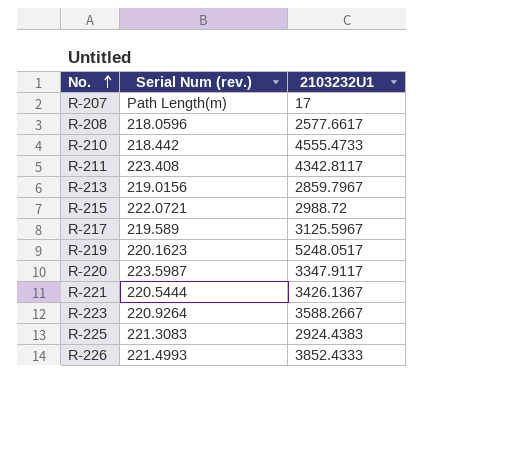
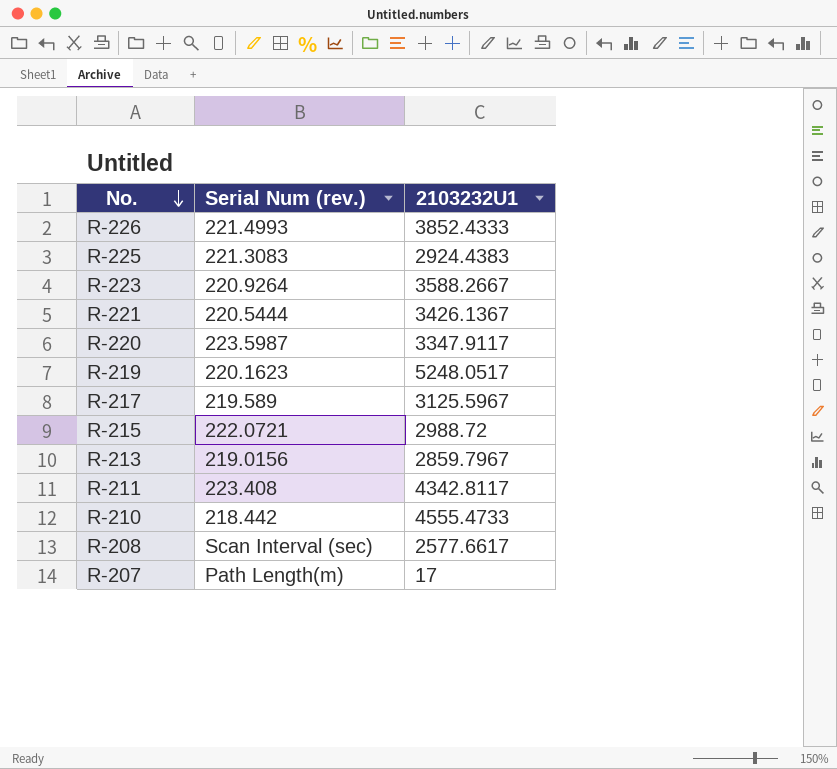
row order: No. ascending -> No. descending
R-208 | Serial Num (rev.): 218.0596 -> Scan Interval (sec)

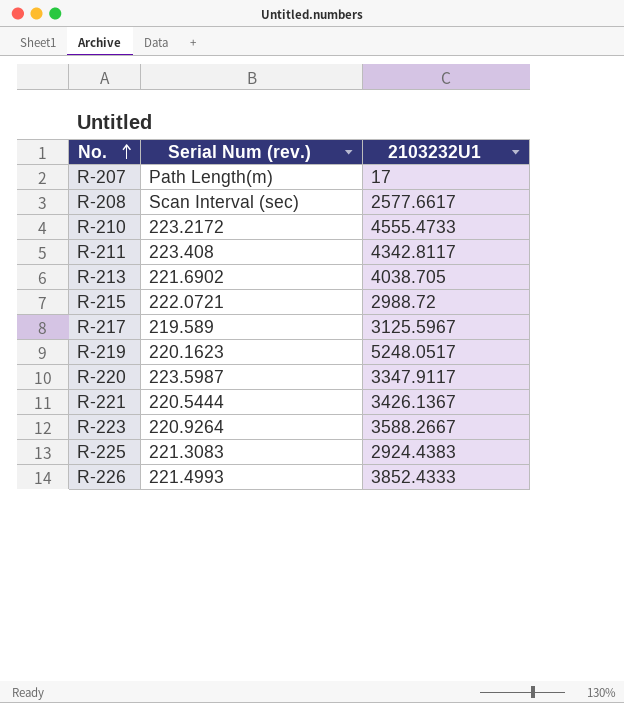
row order: No. descending -> No. ascending
R-210 | Serial Num (rev.): 218.442 -> 223.2172
R-213 | Serial Num (rev.): 219.0156 -> 221.6902
R-213 | 2103232U1: 2859.7967 -> 4038.705

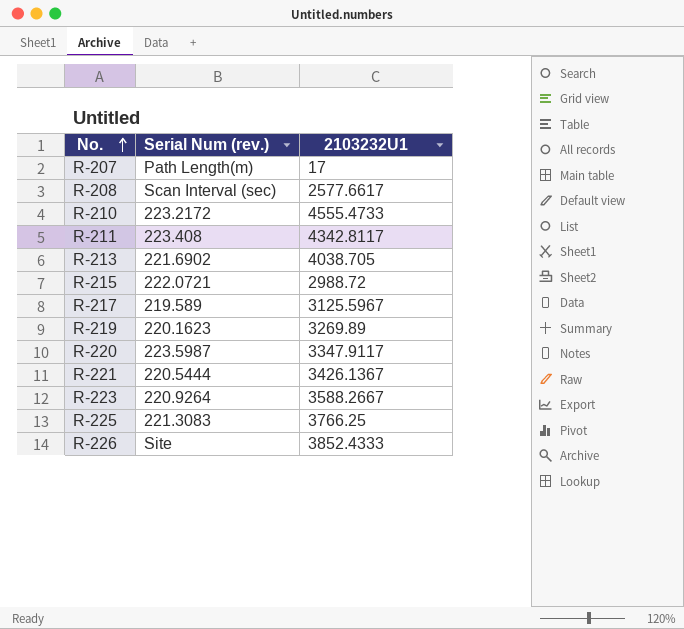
R-219 | 2103232U1: 5248.0517 -> 3269.89
R-225 | 2103232U1: 2924.4383 -> 3766.25
R-226 | Serial Num (rev.): 221.4993 -> Site

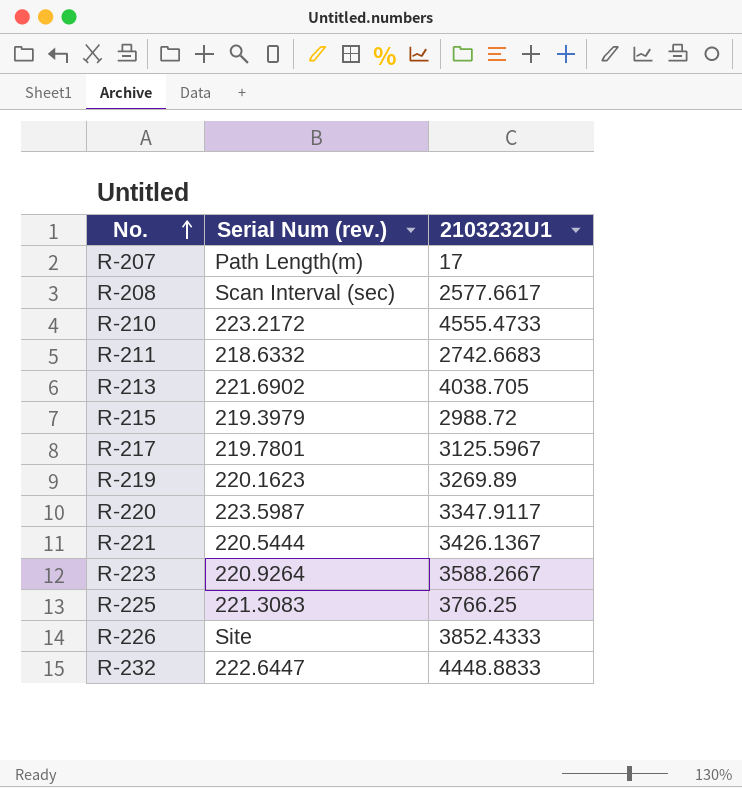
R-211 | Serial Num (rev.): 223.408 -> 218.6332
R-211 | 2103232U1: 4342.8117 -> 2742.6683
R-215 | Serial Num (rev.): 222.0721 -> 219.3979
R-217 | Serial Num (rev.): 219.589 -> 219.7801
row R-232: none -> 222.6447 | 4448.8833

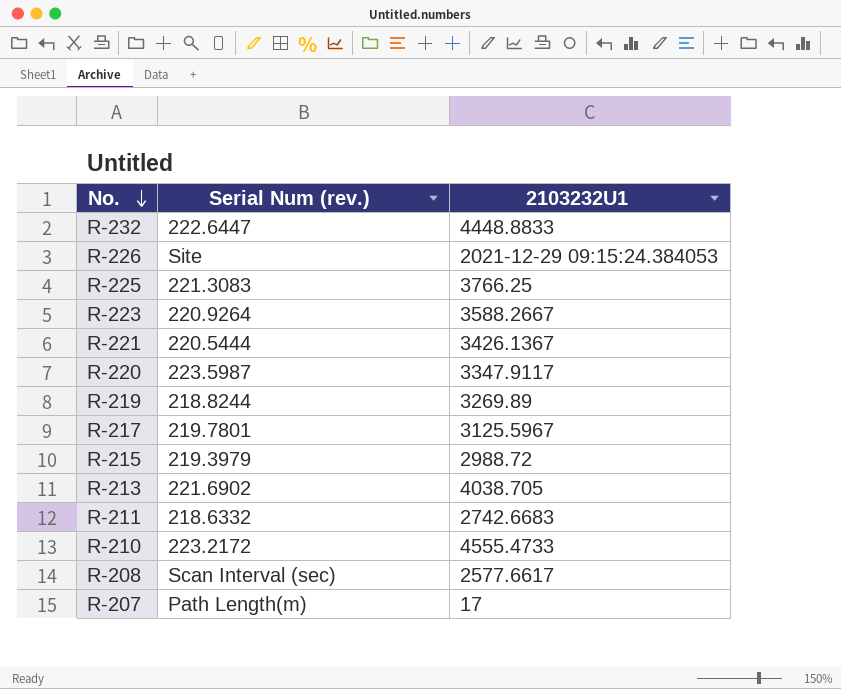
row order: No. ascending -> No. descending
R-226 | 2103232U1: 3852.4333 -> 2021-12-29 09:15:24.384053
R-219 | Serial Num (rev.): 220.1623 -> 218.8244

